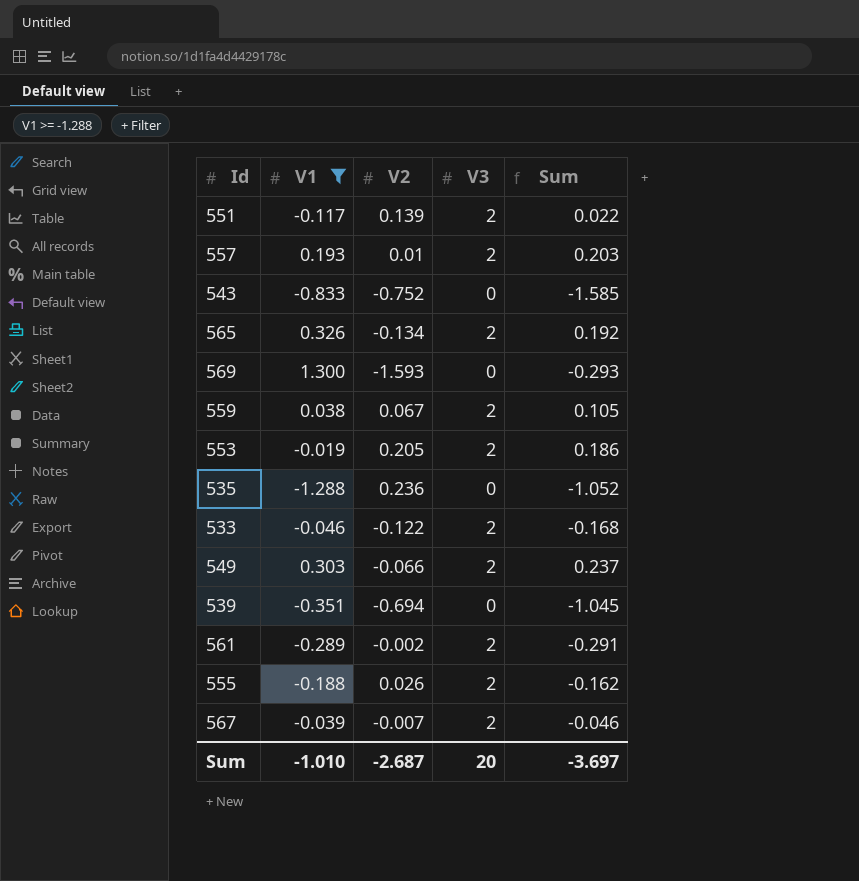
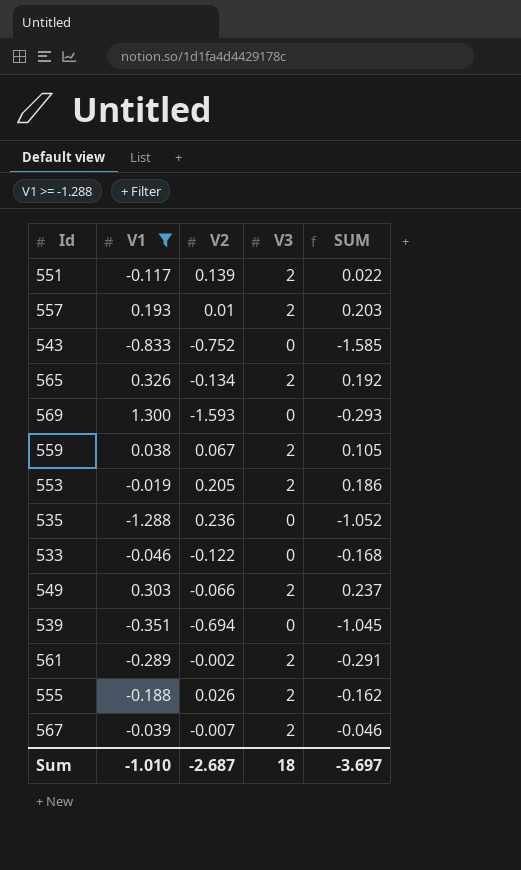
column name: Sum -> SUM
533 | V3: 2 -> 0
Sum | V3: 20 -> 18

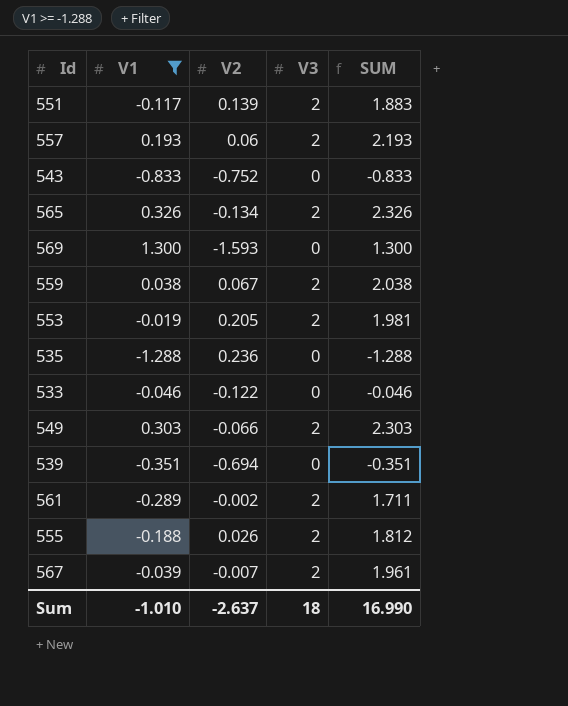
column SUM | formula: [V1] + [V2] -> [V1] + [V3]
557 | V2: 0.01 -> 0.06
Sum | V2: -2.687 -> -2.637
Sum | SUM: -3.697 -> 16.990

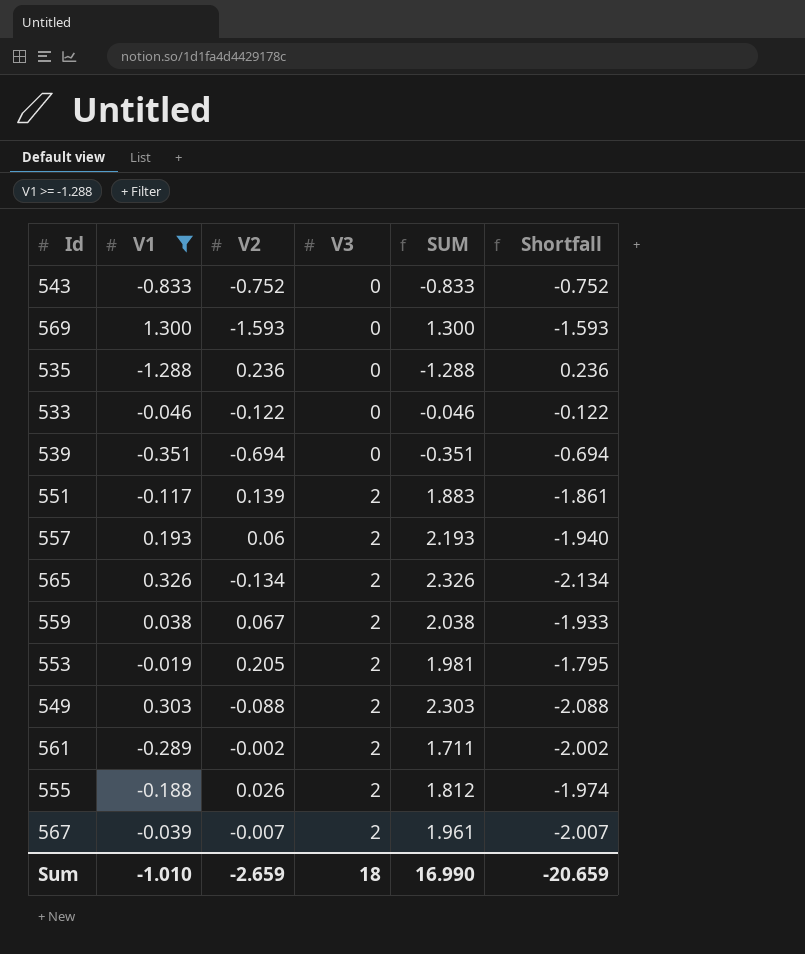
row order: none -> V3 ascending
column Shortfall | formula: none -> [V2] - [V3]
549 | V2: -0.066 -> -0.088
Sum | V2: -2.637 -> -2.659

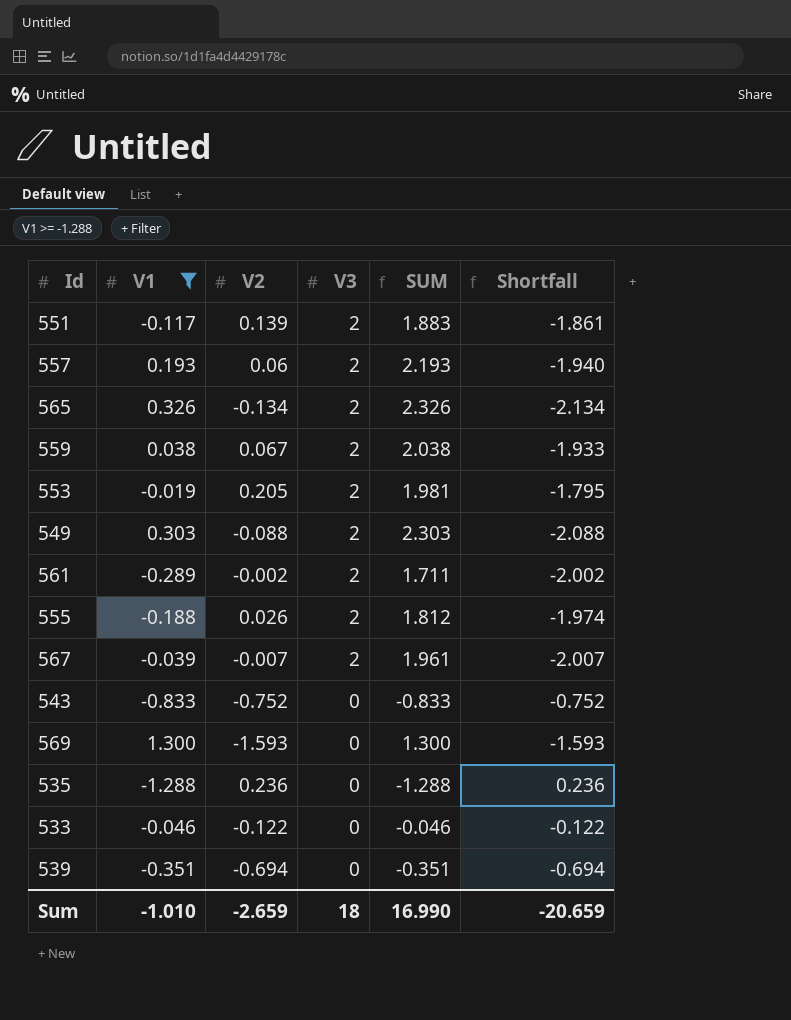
row order: V3 ascending -> V3 descending

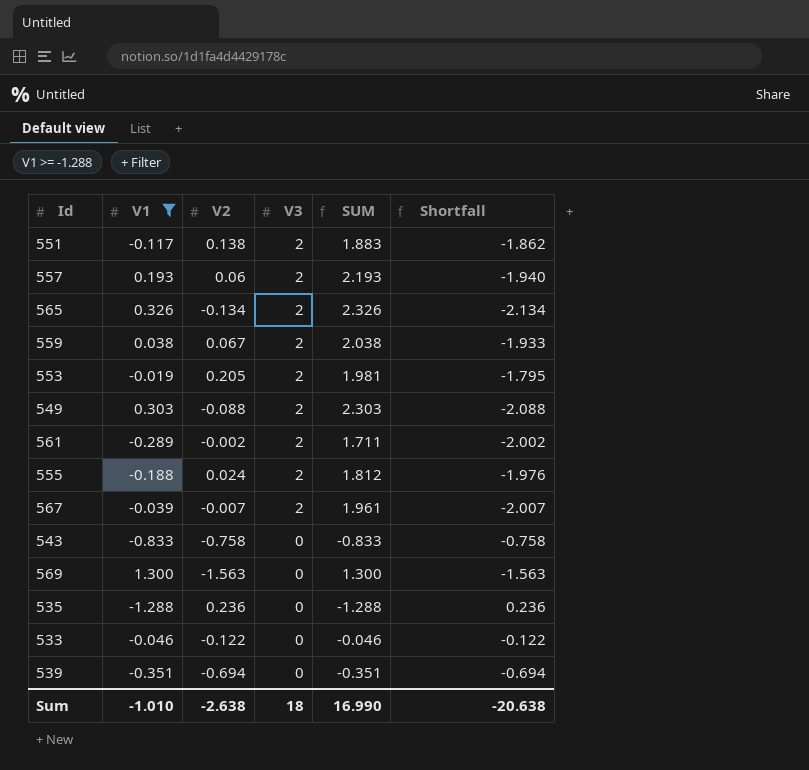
551 | V2: 0.139 -> 0.138
551 | Shortfall: -1.861 -> -1.862
555 | V2: 0.026 -> 0.024
555 | Shortfall: -1.974 -> -1.976
543 | V2: -0.752 -> -0.758
543 | Shortfall: -0.752 -> -0.758
569 | V2: -1.593 -> -1.563
569 | Shortfall: -1.593 -> -1.563
Sum | V2: -2.659 -> -2.638
Sum | Shortfall: -20.659 -> -20.638

